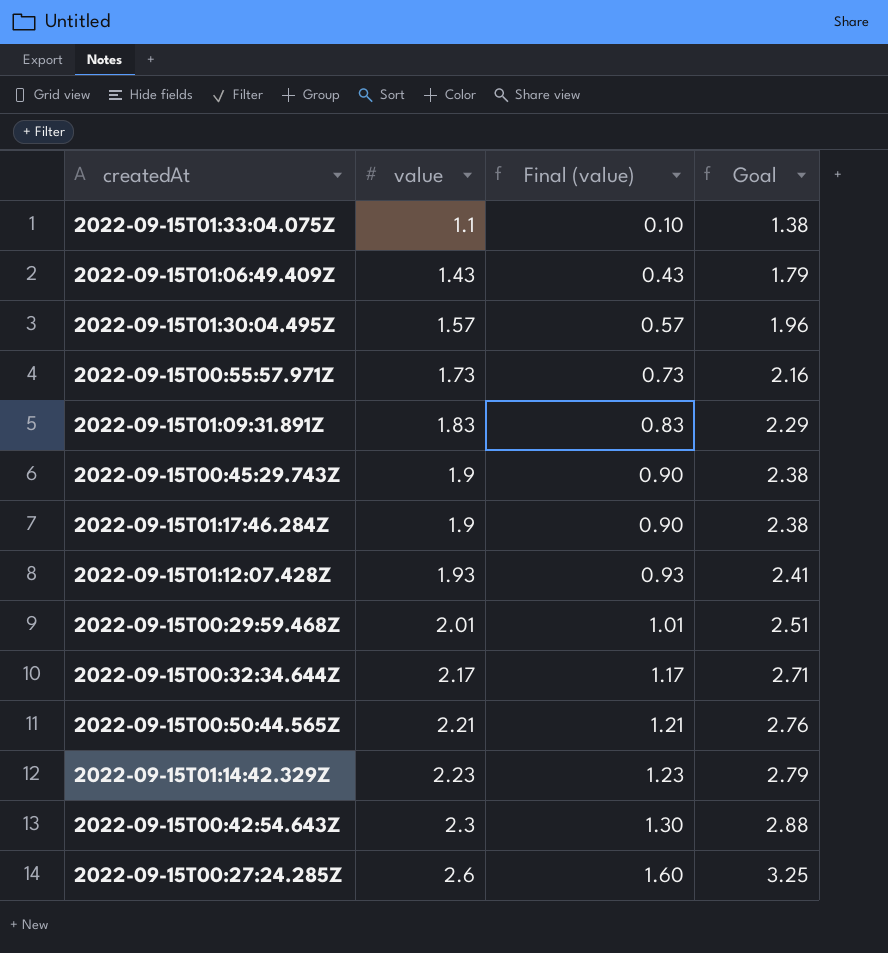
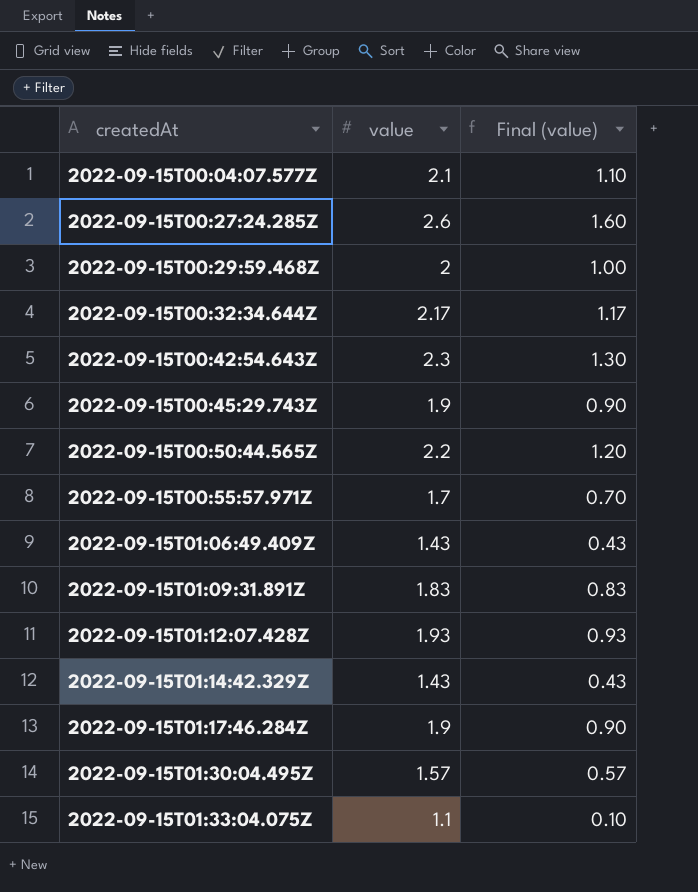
row order: value ascending -> createdAt ascending
column Goal | formula: [value] * 1.25 -> none
row 2022-09-15T00:04:07.577Z: none -> 2.1 | 1.10
2022-09-15T00:29:59.468Z | value: 2.01 -> 2
2022-09-15T00:29:59.468Z | Final (value): 1.01 -> 1.00
2022-09-15T00:50:44.565Z | value: 2.21 -> 2.2
2022-09-15T00:50:44.565Z | Final (value): 1.21 -> 1.20
2022-09-15T00:55:57.971Z | value: 1.73 -> 1.7
2022-09-15T00:55:57.971Z | Final (value): 0.73 -> 0.70
2022-09-15T01:14:42.329Z | value: 2.23 -> 1.43
2022-09-15T01:14:42.329Z | Final (value): 1.23 -> 0.43

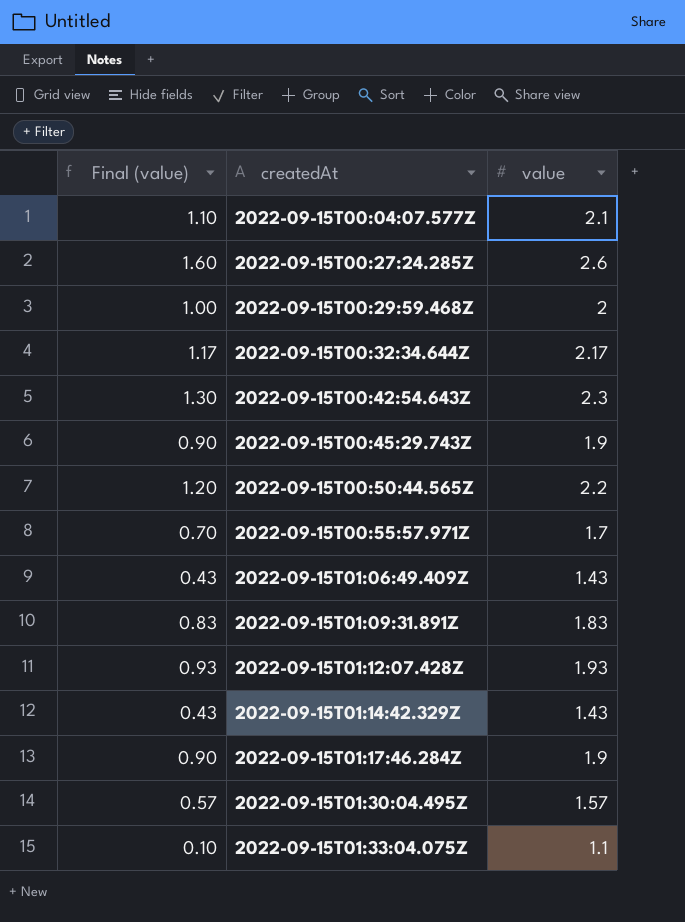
column Final (value) | position: 3 -> 1

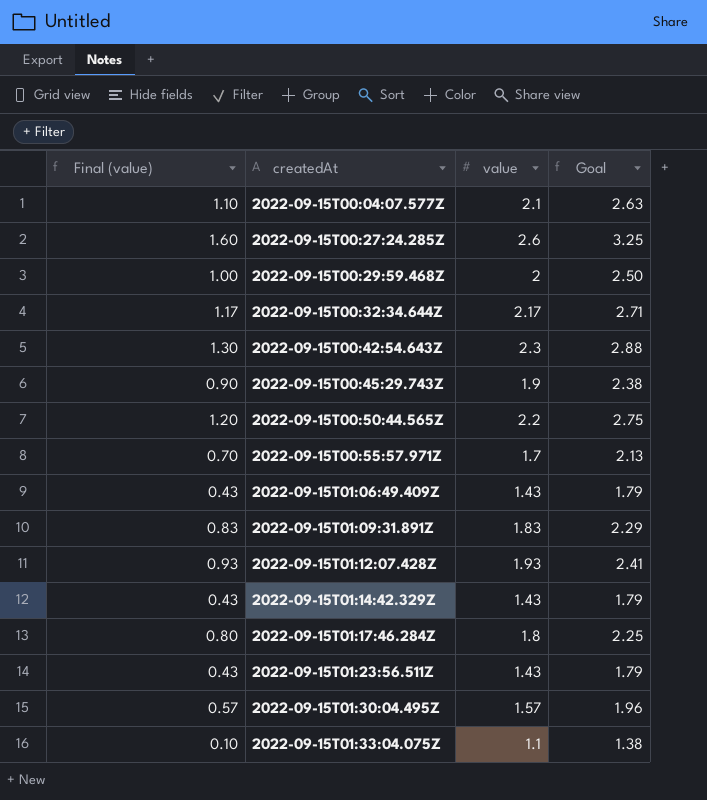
column Goal | formula: none -> [value] * 1.25
2022-09-15T01:17:46.284Z | Final (value): 0.90 -> 0.80
2022-09-15T01:17:46.284Z | value: 1.9 -> 1.8
row 2022-09-15T01:23:56.511Z: none -> 0.43 | 1.43 | 1.79

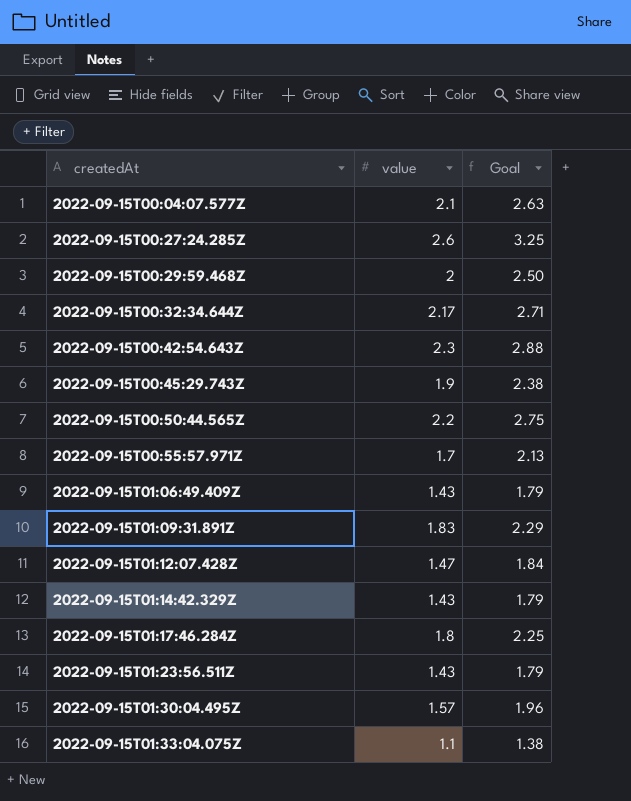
column Final (value) | formula: [value] - 1 -> none
2022-09-15T01:12:07.428Z | value: 1.93 -> 1.47
2022-09-15T01:12:07.428Z | Goal: 2.41 -> 1.84

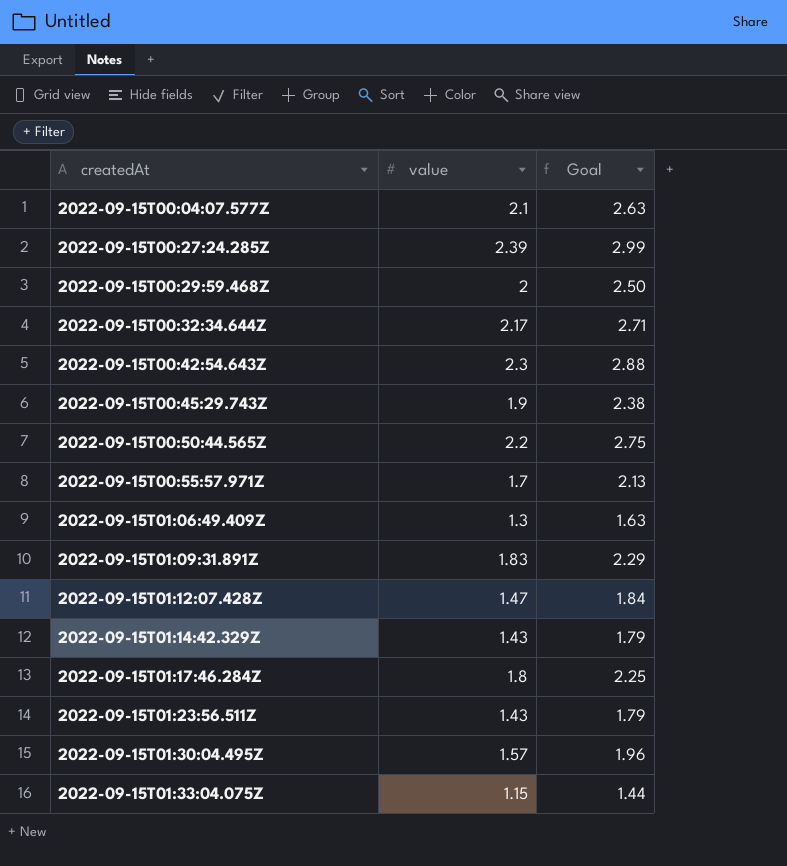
2022-09-15T00:27:24.285Z | value: 2.6 -> 2.39
2022-09-15T00:27:24.285Z | Goal: 3.25 -> 2.99
2022-09-15T01:06:49.409Z | value: 1.43 -> 1.3
2022-09-15T01:06:49.409Z | Goal: 1.79 -> 1.63
2022-09-15T01:33:04.075Z | value: 1.1 -> 1.15
2022-09-15T01:33:04.075Z | Goal: 1.38 -> 1.44

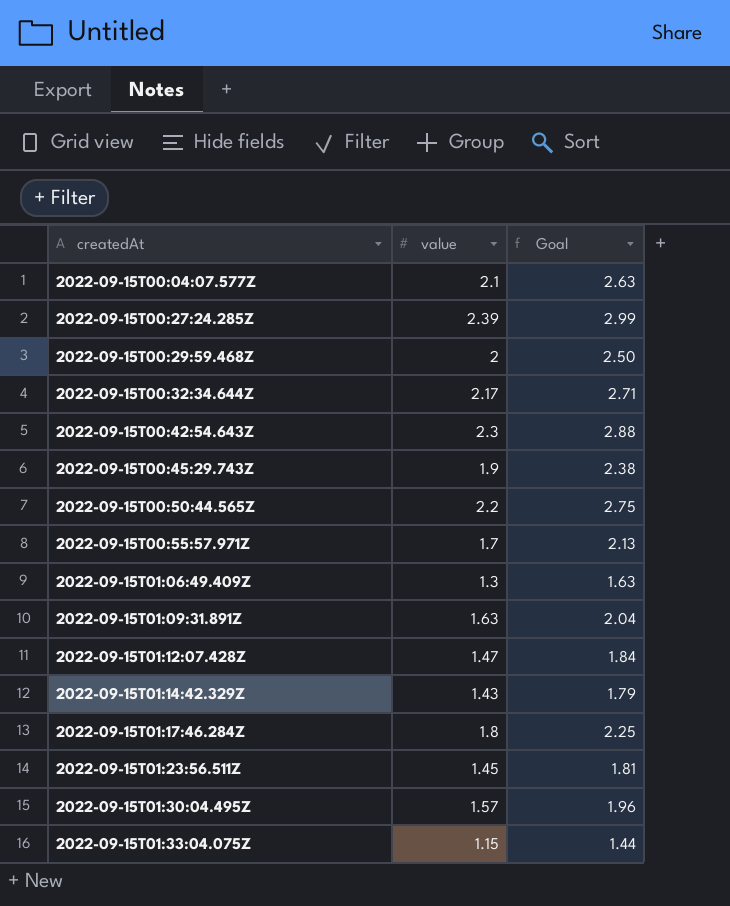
2022-09-15T01:09:31.891Z | value: 1.83 -> 1.63
2022-09-15T01:09:31.891Z | Goal: 2.29 -> 2.04
2022-09-15T01:23:56.511Z | value: 1.43 -> 1.45
2022-09-15T01:23:56.511Z | Goal: 1.79 -> 1.81

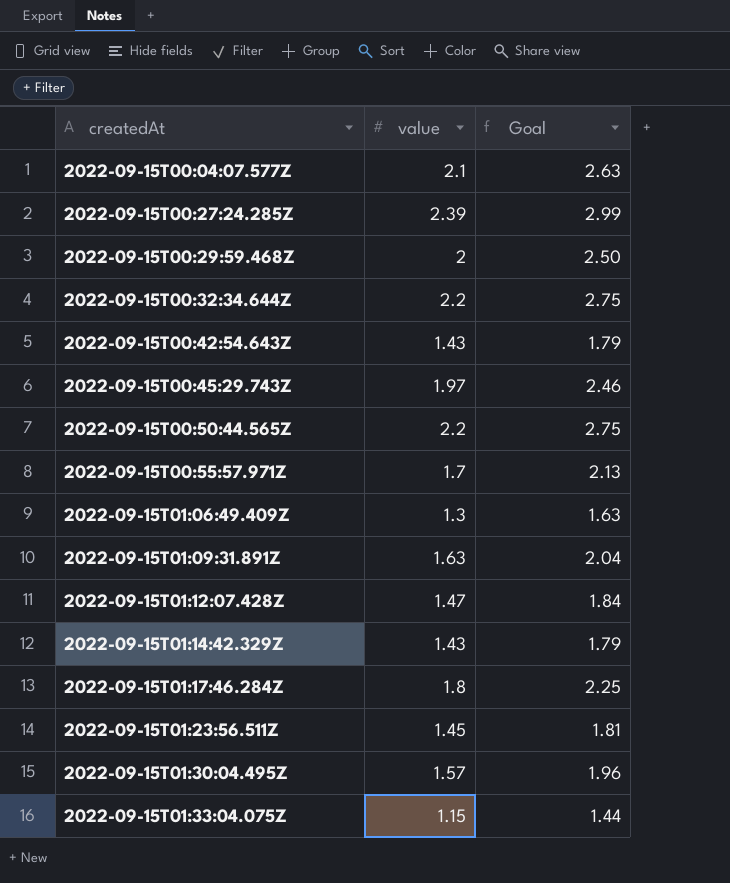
2022-09-15T00:32:34.644Z | value: 2.17 -> 2.2
2022-09-15T00:32:34.644Z | Goal: 2.71 -> 2.75
2022-09-15T00:42:54.643Z | value: 2.3 -> 1.43
2022-09-15T00:42:54.643Z | Goal: 2.88 -> 1.79
2022-09-15T00:45:29.743Z | value: 1.9 -> 1.97
2022-09-15T00:45:29.743Z | Goal: 2.38 -> 2.46

